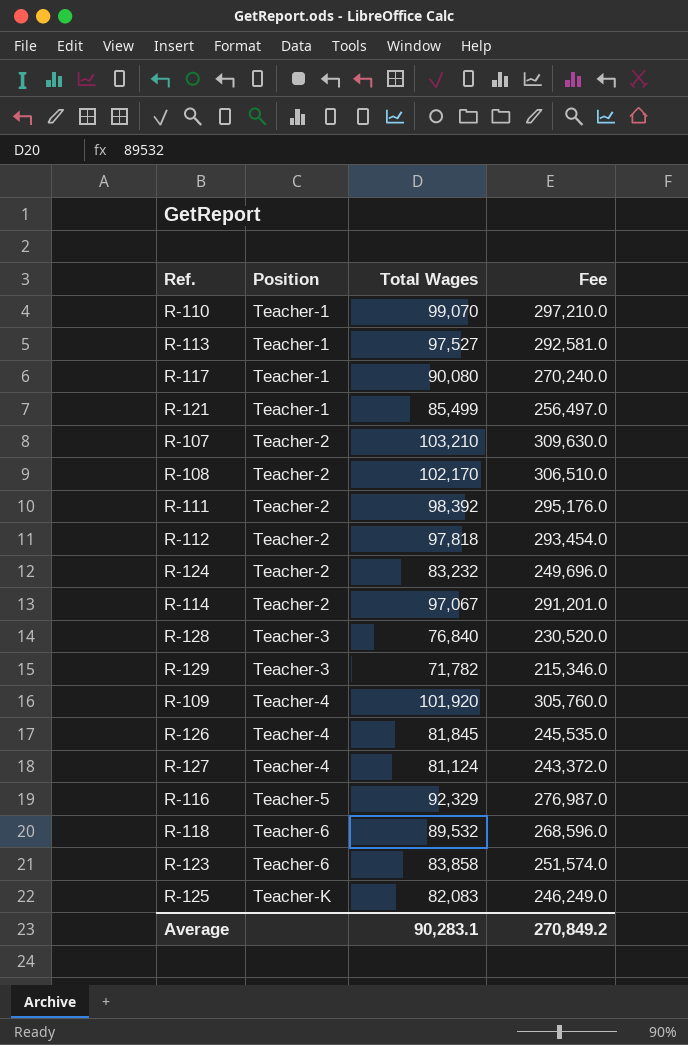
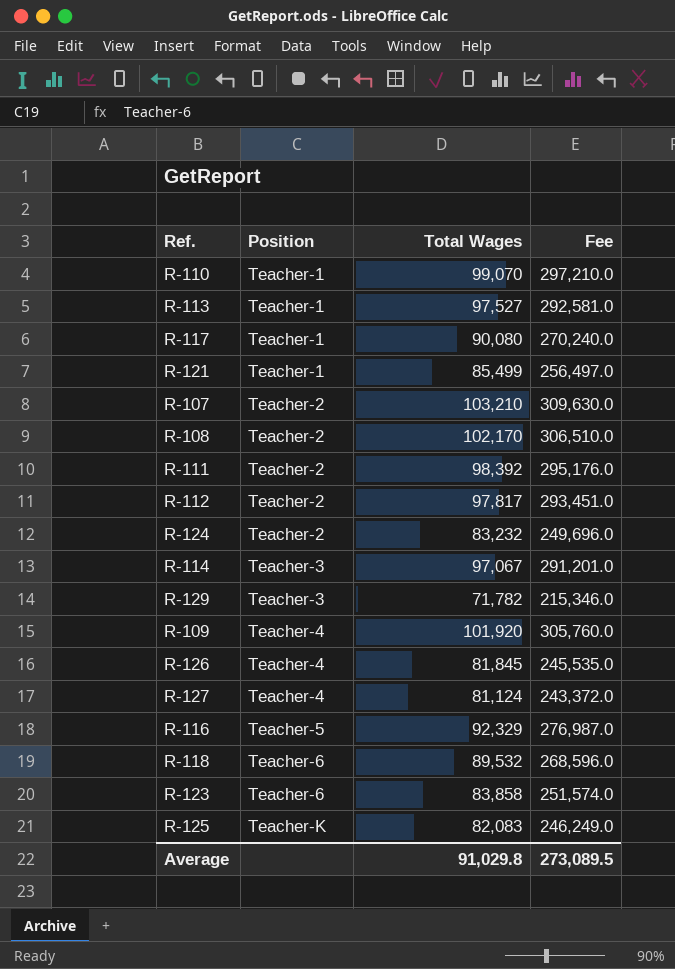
row R-128: Teacher-3 | 76,840 | 230,520.0 -> none
R-112 | Total Wages: 97,818 -> 97,817
R-112 | Fee: 293,454.0 -> 293,451.0
R-114 | Position: Teacher-2 -> Teacher-3
Average | Total Wages: 90,283.1 -> 91,029.8
Average | Fee: 270,849.2 -> 273,089.5

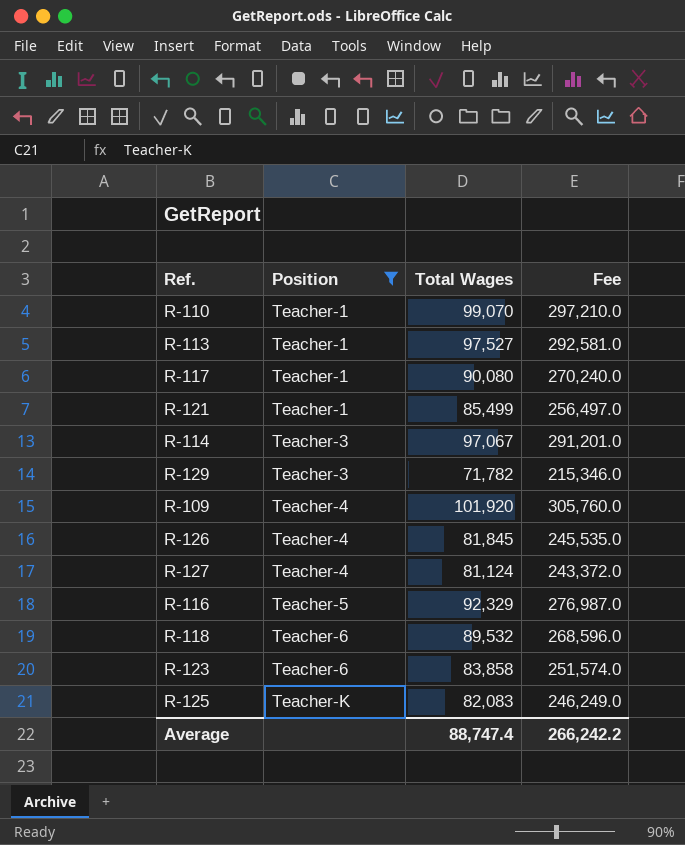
filter: none -> Position != Teacher-2
Average | Total Wages: 91,029.8 -> 88,747.4
Average | Fee: 273,089.5 -> 266,242.2

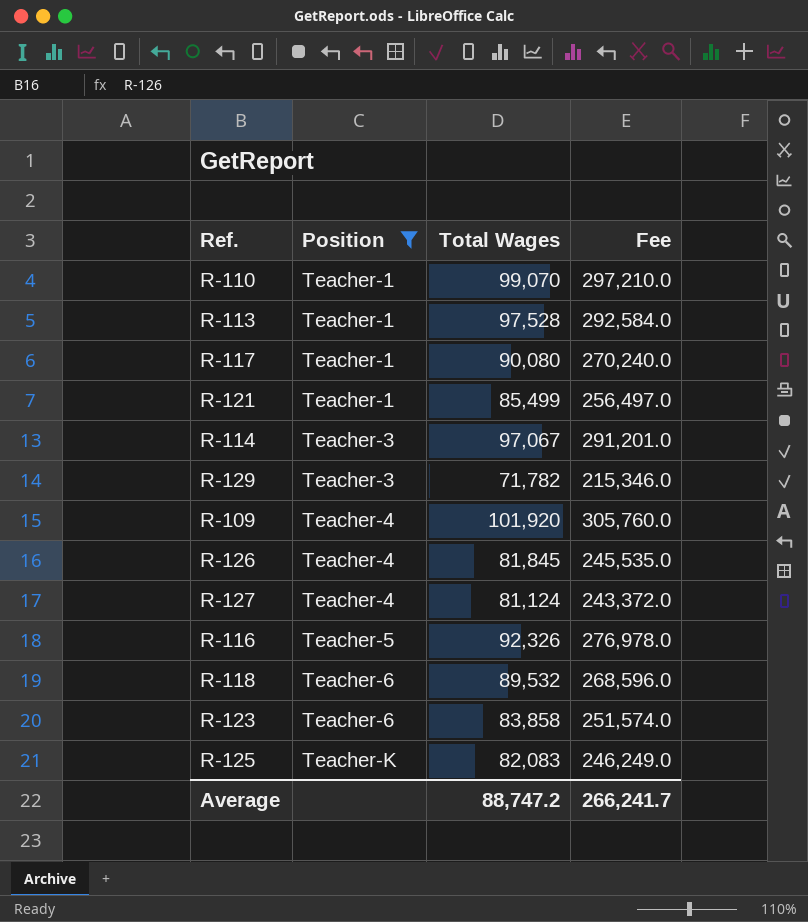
R-113 | Total Wages: 97,527 -> 97,528
R-113 | Fee: 292,581.0 -> 292,584.0
R-116 | Total Wages: 92,329 -> 92,326
R-116 | Fee: 276,987.0 -> 276,978.0
Average | Total Wages: 88,747.4 -> 88,747.2
Average | Fee: 266,242.2 -> 266,241.7

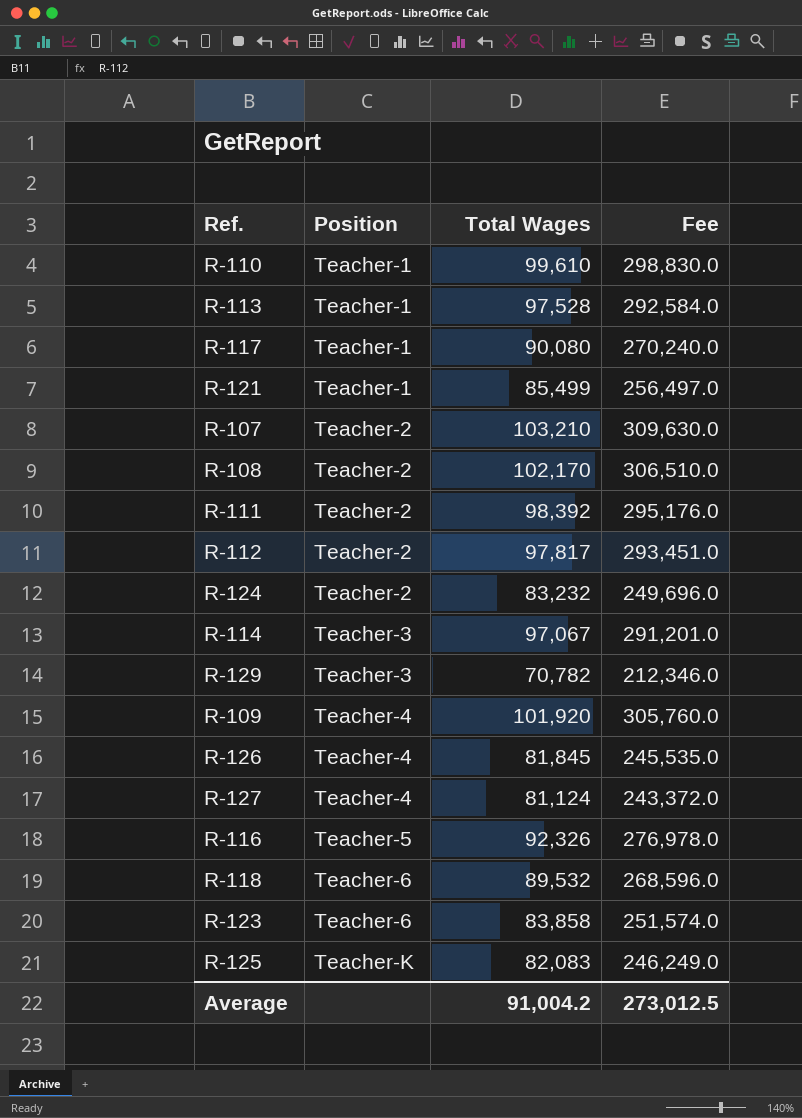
filter: Position != Teacher-2 -> none
R-110 | Total Wages: 99,070 -> 99,610
R-110 | Fee: 297,210.0 -> 298,830.0
R-129 | Total Wages: 71,782 -> 70,782
R-129 | Fee: 215,346.0 -> 212,346.0
Average | Total Wages: 88,747.2 -> 91,004.2
Average | Fee: 266,241.7 -> 273,012.5

